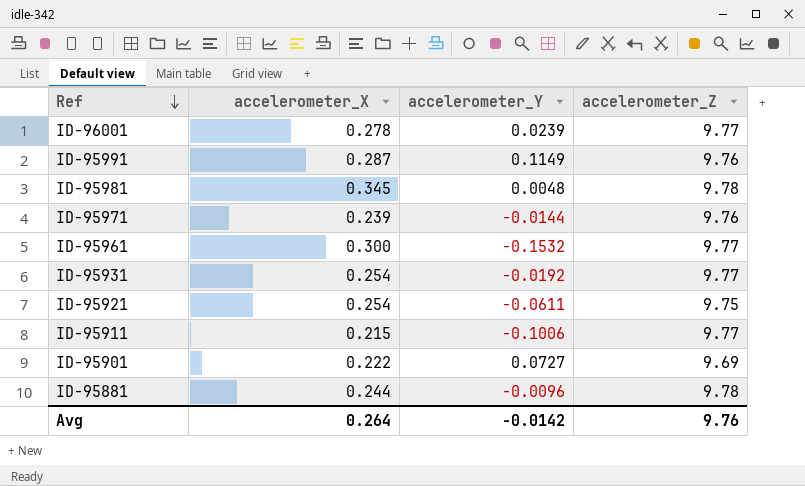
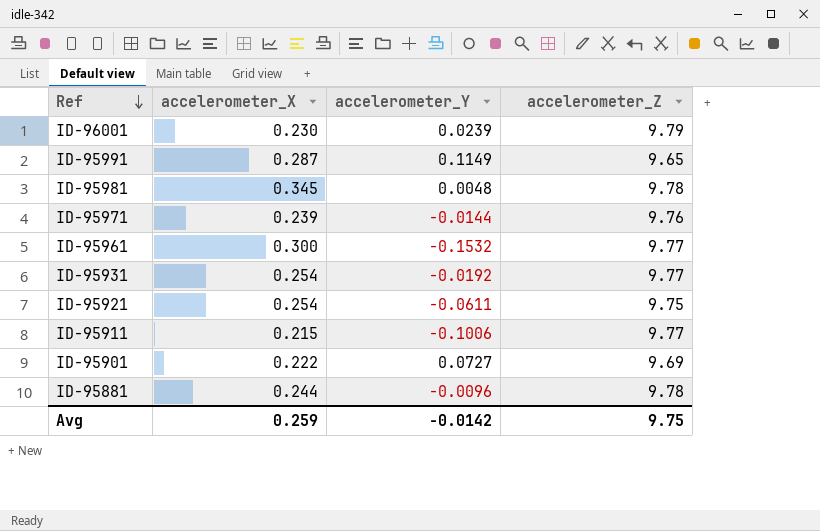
ID-96001 | accelerometer_X: 0.278 -> 0.230
ID-96001 | accelerometer_Z: 9.77 -> 9.79
ID-95991 | accelerometer_Z: 9.76 -> 9.65
Avg | accelerometer_X: 0.264 -> 0.259
Avg | accelerometer_Z: 9.76 -> 9.75

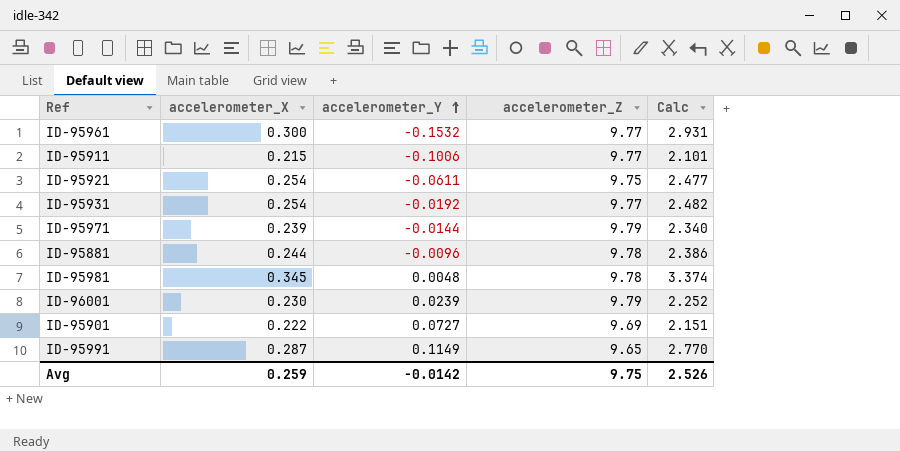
row order: Ref descending -> accelerometer_Y ascending
column Calc | formula: none -> [accelerometer_X] * [accelerometer_Z]
ID-95971 | accelerometer_Z: 9.76 -> 9.79

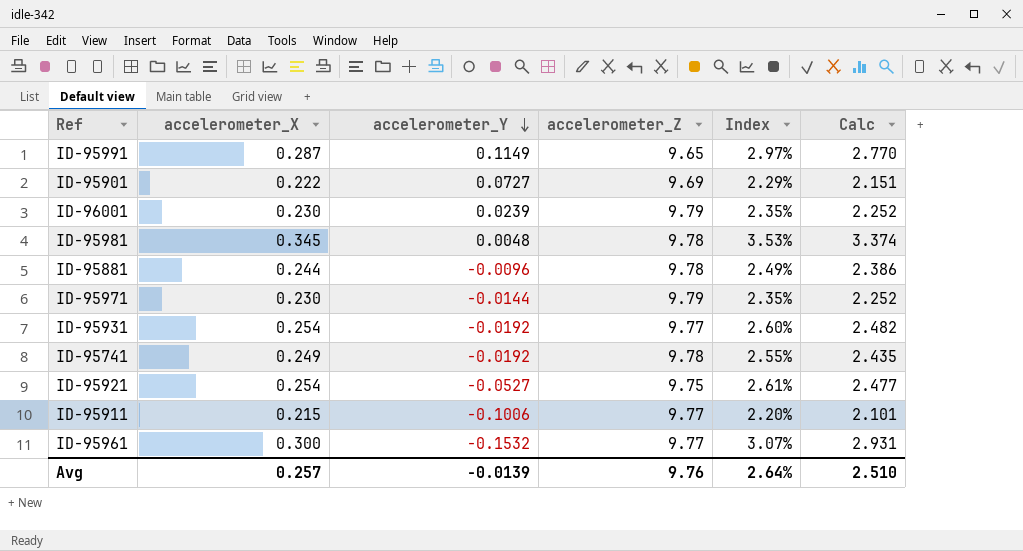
row order: accelerometer_Y ascending -> accelerometer_Y descending
column Index | formula: none -> [accelerometer_X] / [accelerometer_Z]
ID-95971 | accelerometer_X: 0.239 -> 0.230
ID-95971 | Calc: 2.340 -> 2.252
row ID-95741: none -> 0.249 | -0.0192 | 9.78 | 2.55% | 2.435
ID-95921 | accelerometer_Y: -0.0611 -> -0.0527
Avg | accelerometer_X: 0.259 -> 0.257
Avg | accelerometer_Y: -0.0142 -> -0.0139
Avg | accelerometer_Z: 9.75 -> 9.76
Avg | Calc: 2.526 -> 2.510

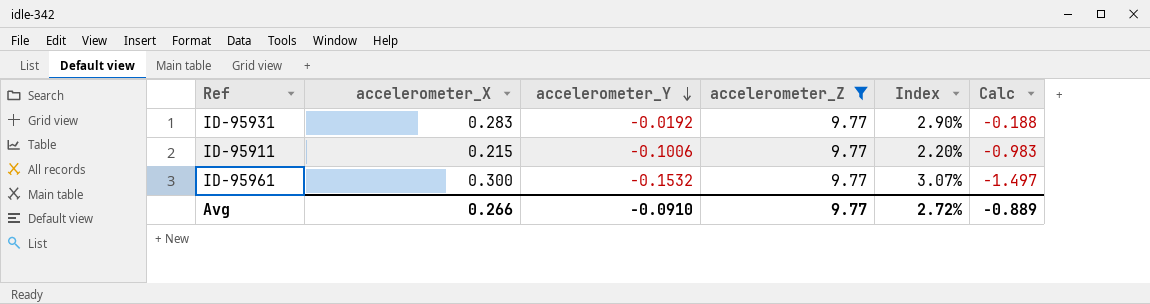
filter: none -> accelerometer_Z = 9.77
column Calc | formula: [accelerometer_X] * [accelerometer_Z] -> [accelerometer_Y] * [accelerometer_Z]
ID-95931 | accelerometer_X: 0.254 -> 0.283
ID-95931 | Index: 2.60% -> 2.90%
Avg | accelerometer_X: 0.257 -> 0.266
Avg | accelerometer_Y: -0.0139 -> -0.0910
Avg | accelerometer_Z: 9.76 -> 9.77
Avg | Index: 2.64% -> 2.72%
Avg | Calc: 2.510 -> -0.889

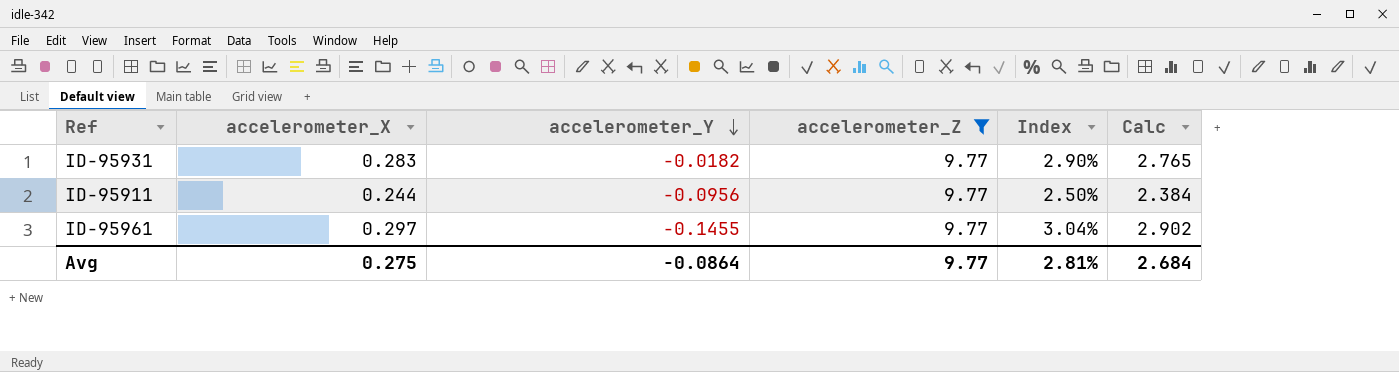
column Calc | formula: [accelerometer_Y] * [accelerometer_Z] -> [accelerometer_X] * [accelerometer_Z]
ID-95931 | accelerometer_Y: -0.0192 -> -0.0182
ID-95911 | accelerometer_X: 0.215 -> 0.244
ID-95911 | accelerometer_Y: -0.1006 -> -0.0956
ID-95911 | Index: 2.20% -> 2.50%
ID-95961 | accelerometer_X: 0.300 -> 0.297
ID-95961 | accelerometer_Y: -0.1532 -> -0.1455
ID-95961 | Index: 3.07% -> 3.04%
Avg | accelerometer_X: 0.266 -> 0.275
Avg | accelerometer_Y: -0.0910 -> -0.0864
Avg | Index: 2.72% -> 2.81%
Avg | Calc: -0.889 -> 2.684

